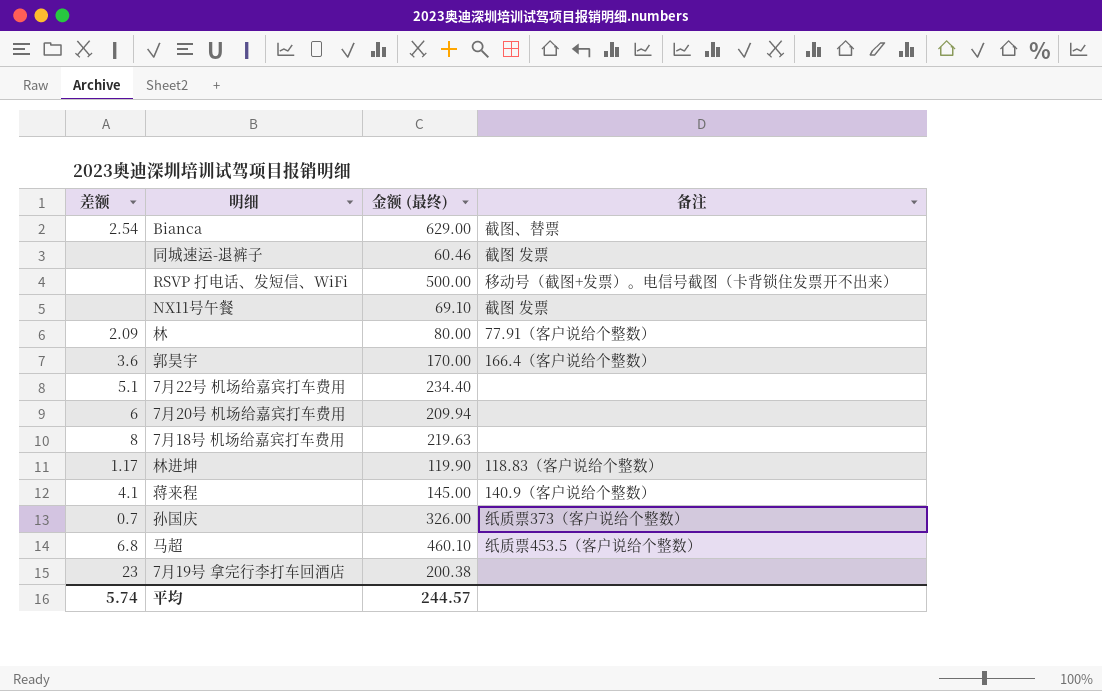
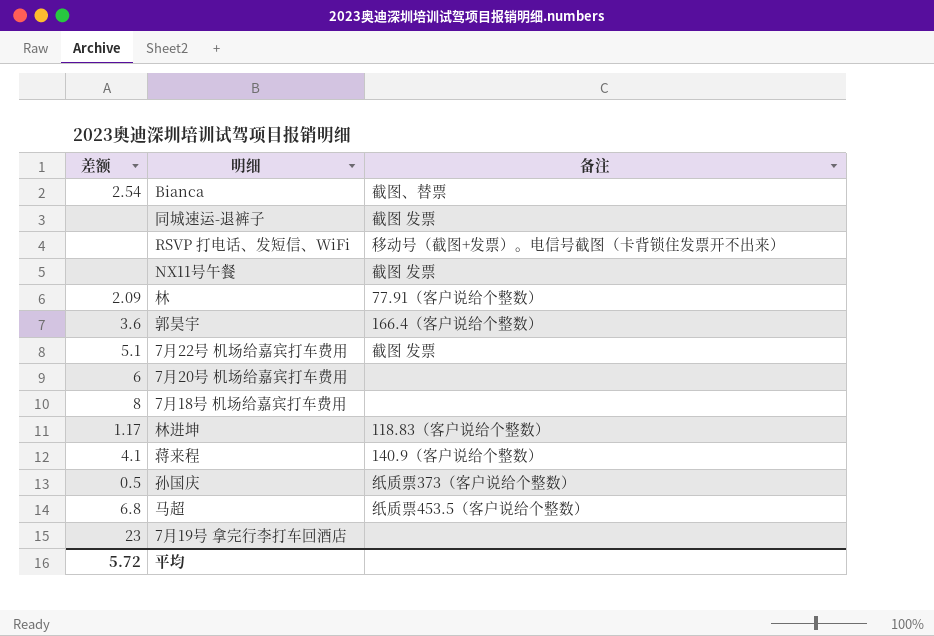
column 金额 (最终) | position: 3 -> none
7月22号 机场给嘉宾打车费用 | 备注: none -> 截图 发票
孙国庆 | 差额: 0.7 -> 0.5
平均 | 差额: 5.74 -> 5.72

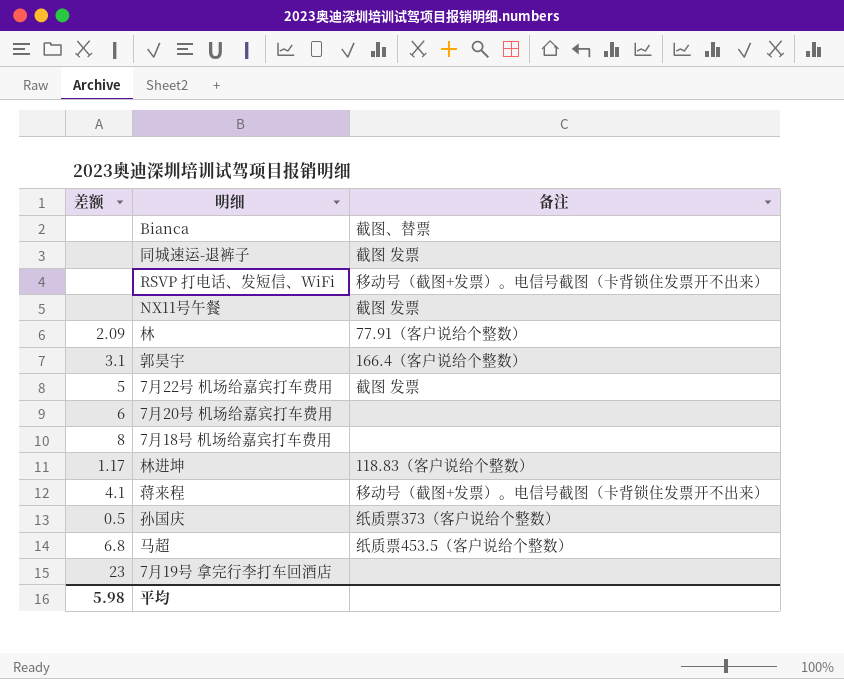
Bianca | 差额: 2.54 -> none
郭昊宇 | 差额: 3.6 -> 3.1
7月22号 机场给嘉宾打车费用 | 差额: 5.1 -> 5
蒋来程 | 备注: 140.9（客户说给个整数） -> 移动号（截图+发票）。电信号截图（卡背锁住发票开不出来）
平均 | 差额: 5.72 -> 5.98

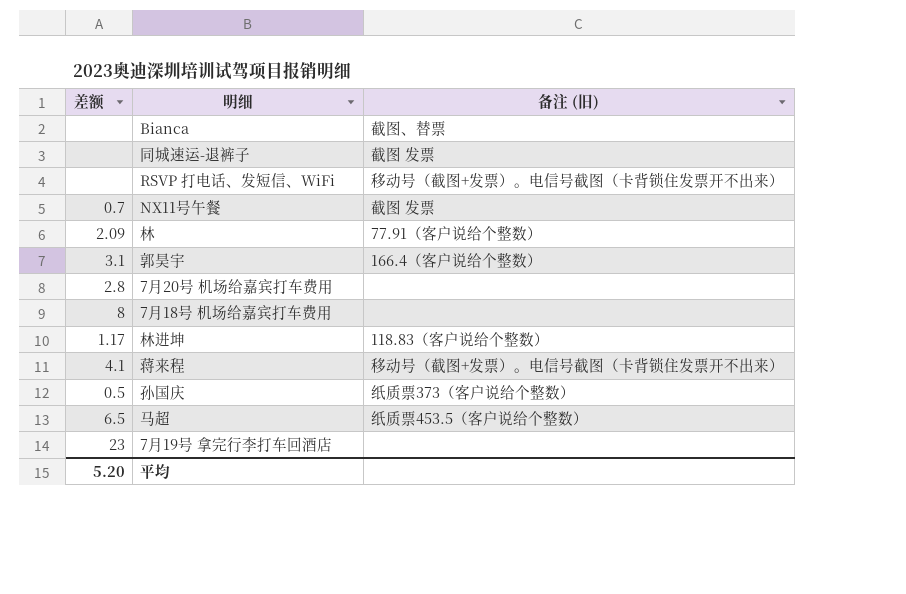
column name: 备注 -> 备注 (旧)
row 7月22号 机场给嘉宾打车费用: 5 | 截图 发票 -> none
NX11号午餐 | 差额: none -> 0.7
7月20号 机场给嘉宾打车费用 | 差额: 6 -> 2.8
马超 | 差额: 6.8 -> 6.5
平均 | 差额: 5.98 -> 5.20

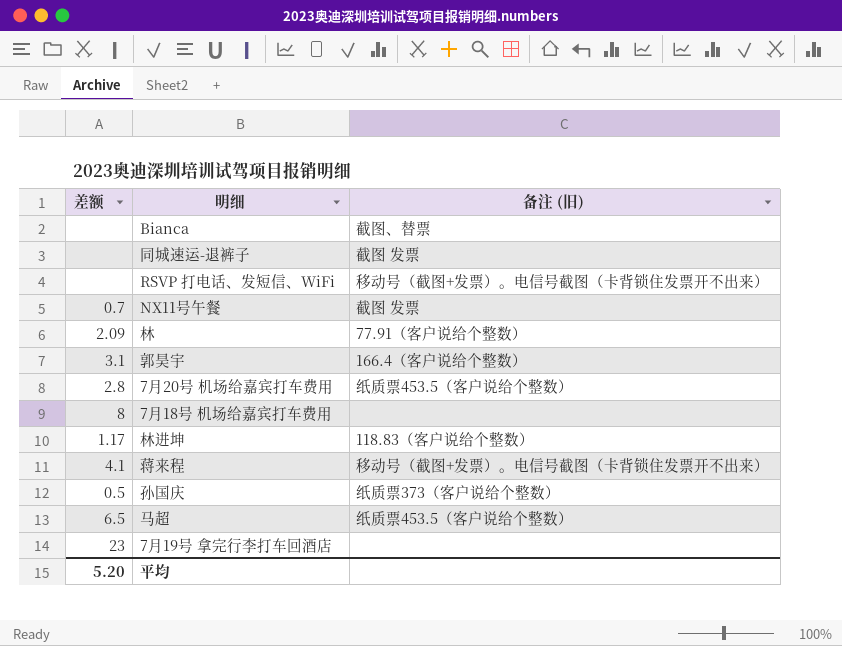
7月20号 机场给嘉宾打车费用 | 备注 (旧): none -> 纸质票453.5（客户说给个整数）

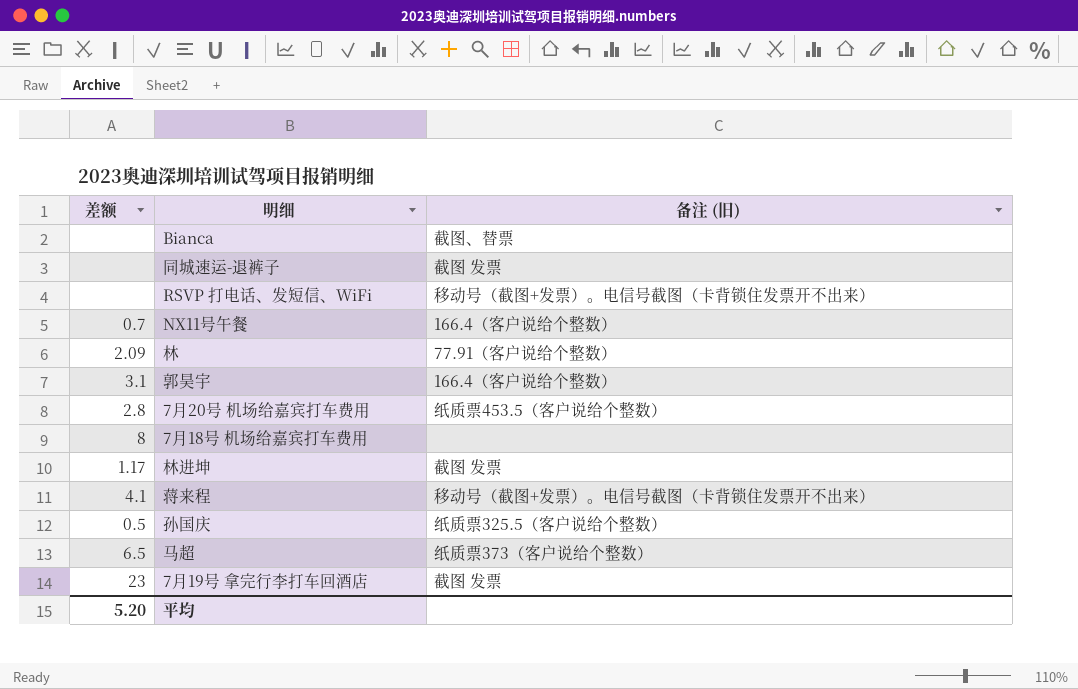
NX11号午餐 | 备注 (旧): 截图 发票 -> 166.4（客户说给个整数）
林进坤 | 备注 (旧): 118.83（客户说给个整数） -> 截图 发票
孙国庆 | 备注 (旧): 纸质票373（客户说给个整数） -> 纸质票325.5（客户说给个整数）
马超 | 备注 (旧): 纸质票453.5（客户说给个整数） -> 纸质票373（客户说给个整数）
7月19号 拿完行李打车回酒店 | 备注 (旧): none -> 截图 发票

